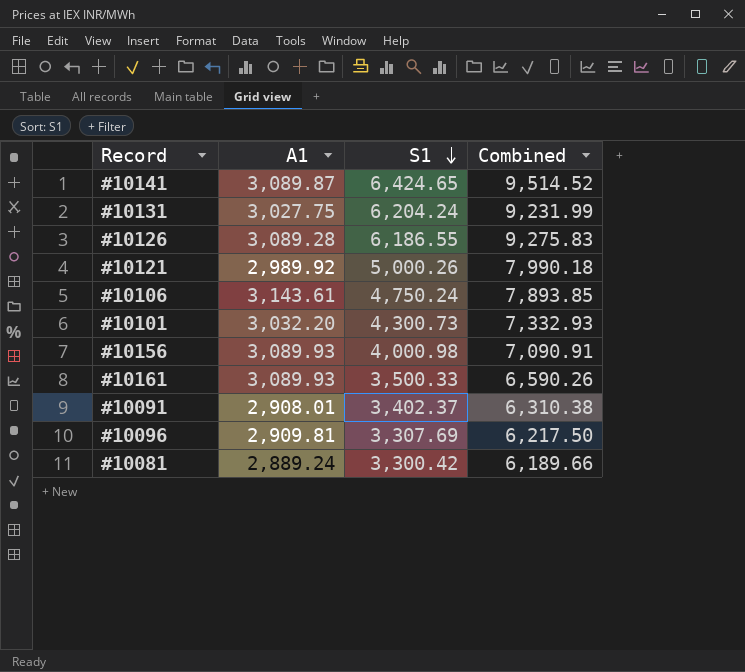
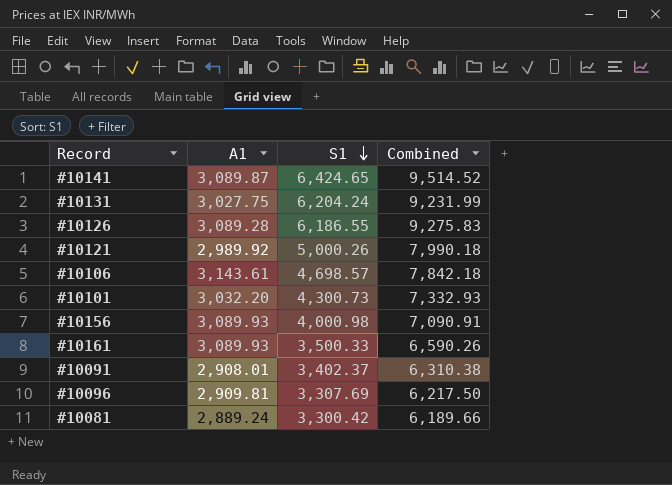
#10106 | S1: 4,750.24 -> 4,698.57
#10106 | Combined: 7,893.85 -> 7,842.18

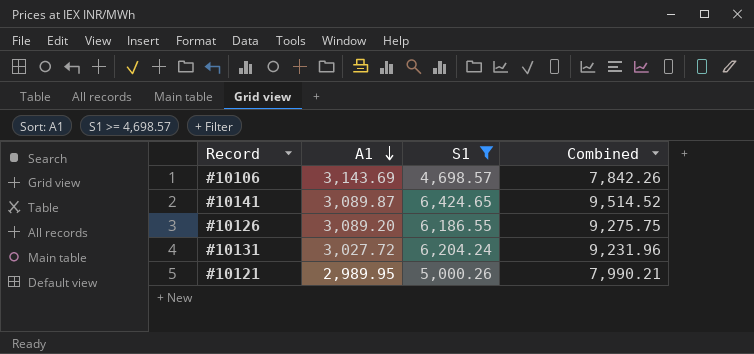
filter: none -> S1 >= 4,698.57
row order: S1 descending -> A1 descending
#10106 | A1: 3,143.61 -> 3,143.69
#10106 | Combined: 7,842.18 -> 7,842.26
#10126 | A1: 3,089.28 -> 3,089.20
#10126 | Combined: 9,275.83 -> 9,275.75
#10131 | A1: 3,027.75 -> 3,027.72
#10131 | Combined: 9,231.99 -> 9,231.96
#10121 | A1: 2,989.92 -> 2,989.95
#10121 | Combined: 7,990.18 -> 7,990.21

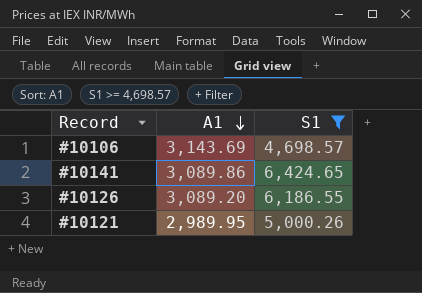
column Combined | formula: [A1] + [S1] -> none
row #10131: 3,027.72 | 6,204.24 | 9,231.96 -> none
#10141 | A1: 3,089.87 -> 3,089.86

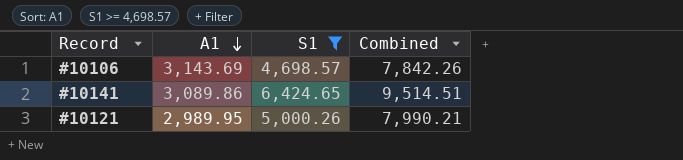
column Combined | formula: none -> [A1] + [S1]
row #10126: 3,089.20 | 6,186.55 -> none

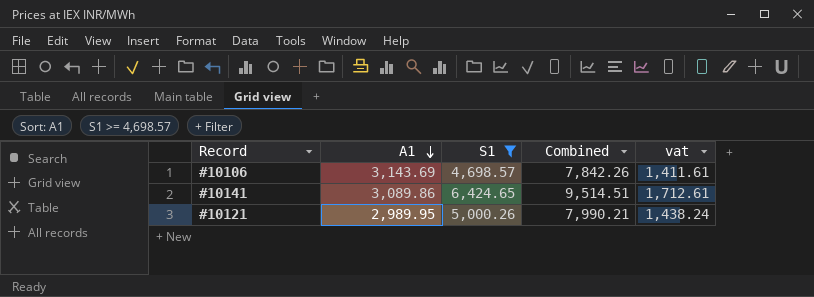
column vat | formula: none -> [Combined] * 0.18

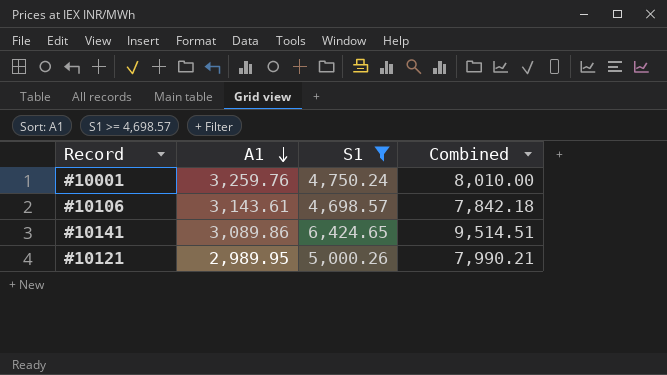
column vat | formula: [Combined] * 0.18 -> none
row #10001: none -> 3,259.76 | 4,750.24 | 8,010.00
#10106 | A1: 3,143.69 -> 3,143.61
#10106 | Combined: 7,842.26 -> 7,842.18

